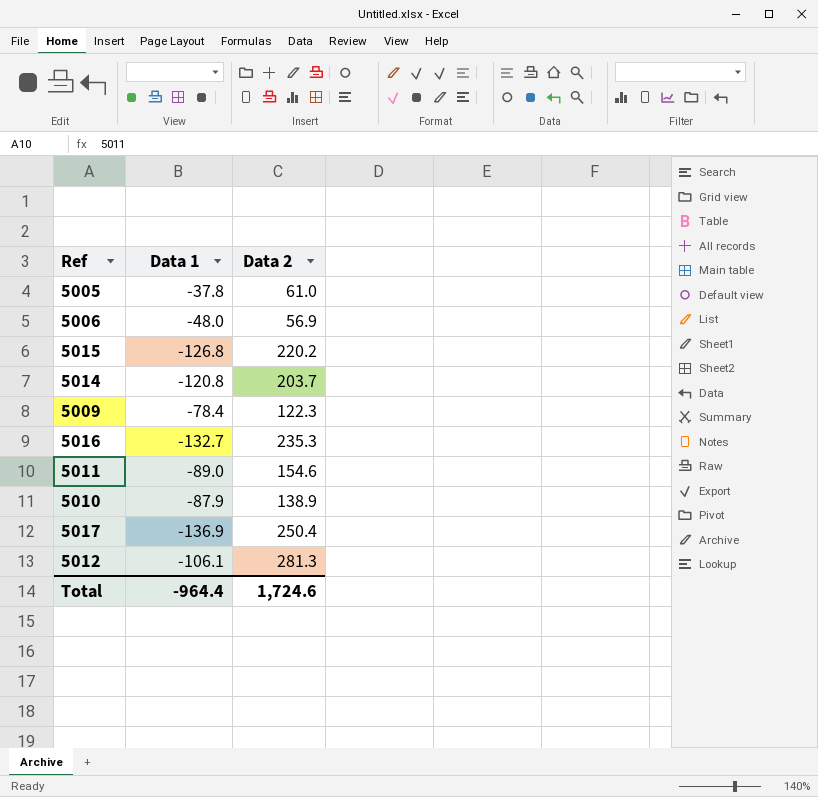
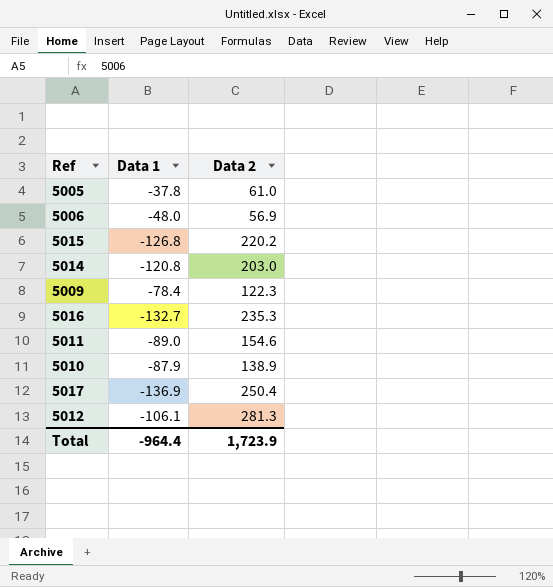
5014 | Data 2: 203.7 -> 203.0
Total | Data 2: 1,724.6 -> 1,723.9

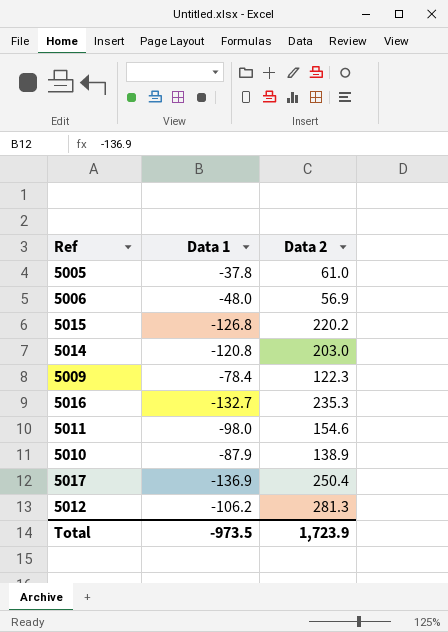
5011 | Data 1: -89.0 -> -98.0
5012 | Data 1: -106.1 -> -106.2
Total | Data 1: -964.4 -> -973.5

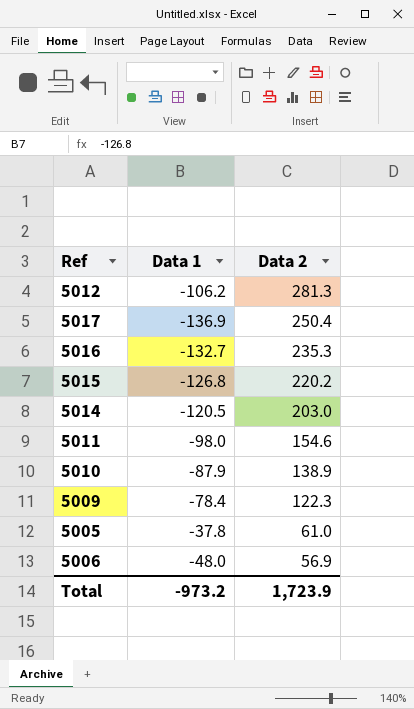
row order: none -> Data 2 descending
5014 | Data 1: -120.8 -> -120.5
Total | Data 1: -973.5 -> -973.2

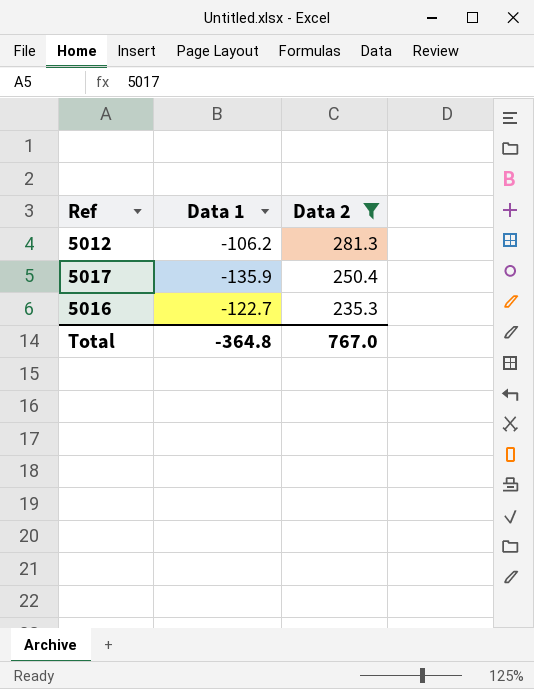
filter: none -> Data 2 >= 235.3
5017 | Data 1: -136.9 -> -135.9
5016 | Data 1: -132.7 -> -122.7
Total | Data 1: -973.2 -> -364.8
Total | Data 2: 1,723.9 -> 767.0

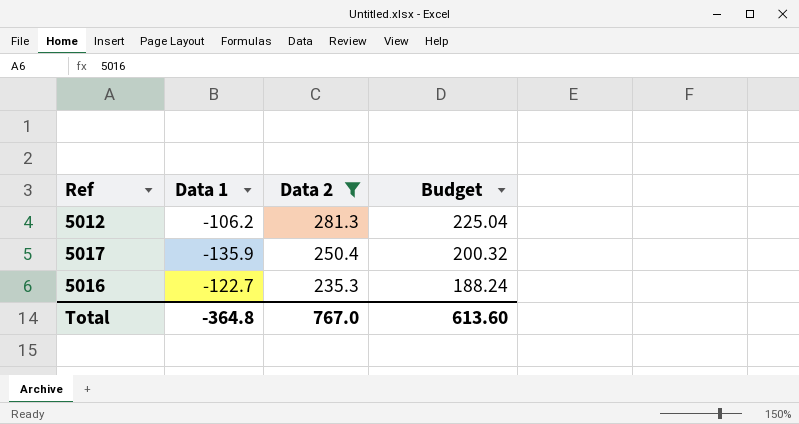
column Budget | formula: none -> [Data 2] * 0.8

